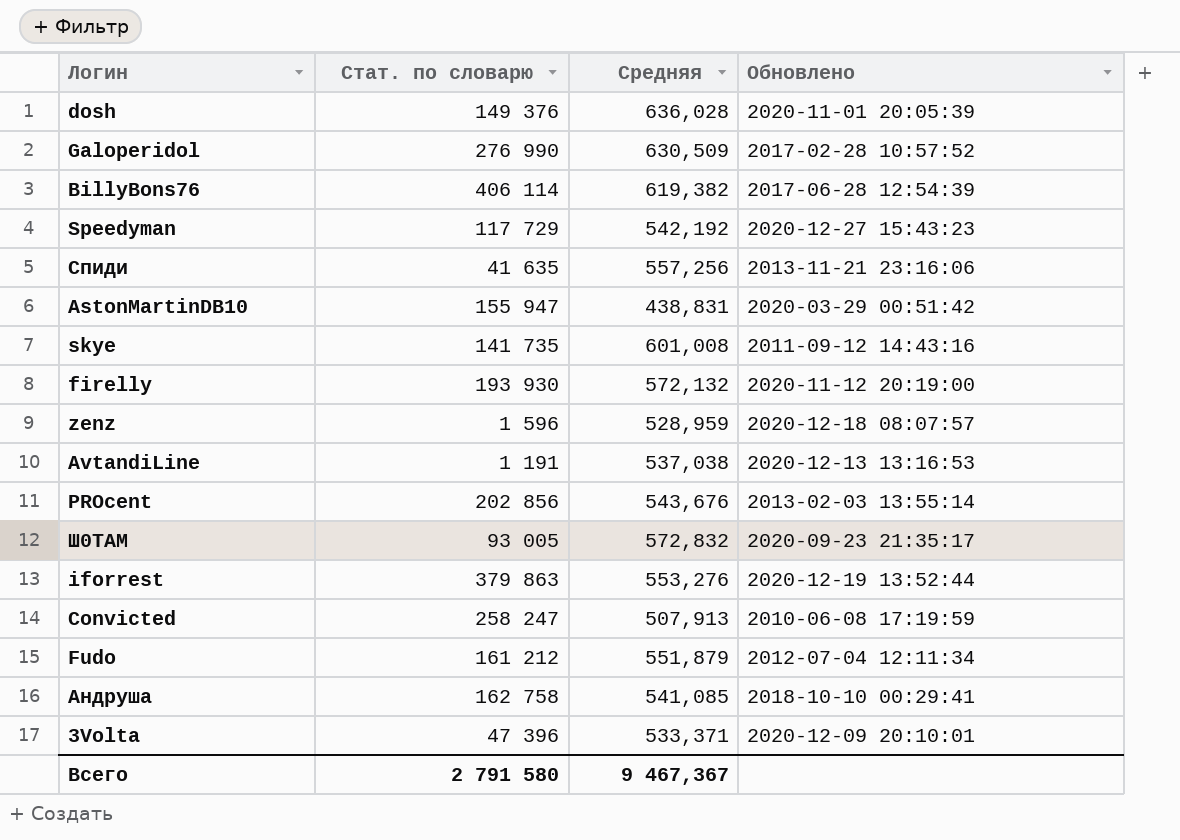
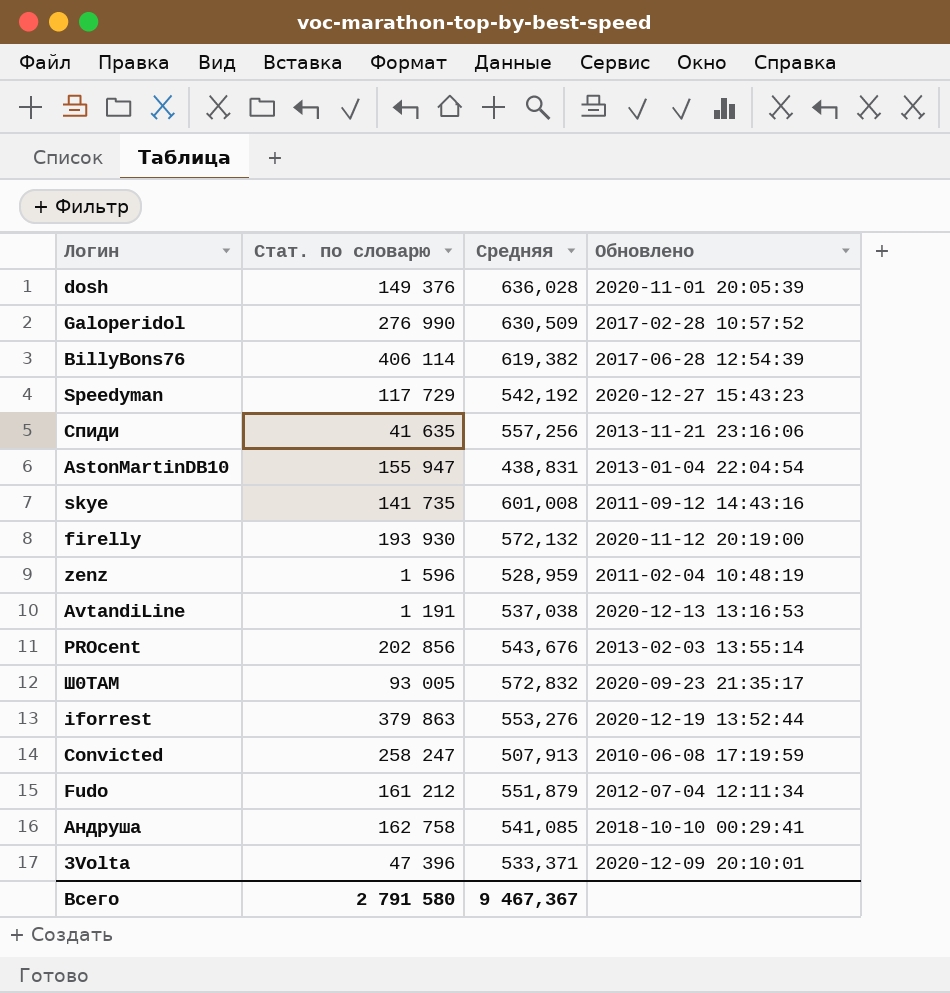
AstonMartinDB10 | Обновлено: 2020-03-29 00:51:42 -> 2013-01-04 22:04:54
zenz | Обновлено: 2020-12-18 08:07:57 -> 2011-02-04 10:48:19

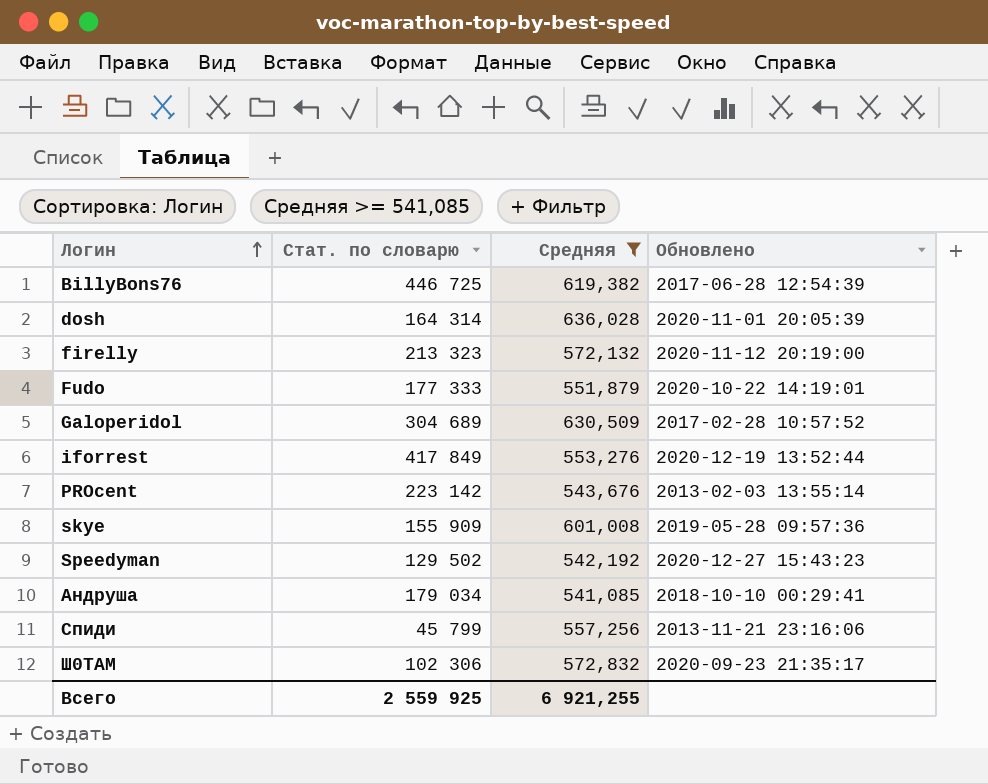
filter: none -> Средняя >= 541,085
row order: none -> Логин ascending
BillyBons76 | Стат. по словарю: 406 114 -> 446 725
dosh | Стат. по словарю: 149 376 -> 164 314
firelly | Стат. по словарю: 193 930 -> 213 323
Fudo | Стат. по словарю: 161 212 -> 177 333
Fudo | Обновлено: 2012-07-04 12:11:34 -> 2020-10-22 14:19:01
Galoperidol | Стат. по словарю: 276 990 -> 304 689
iforrest | Стат. по словарю: 379 863 -> 417 849
PROcent | Стат. по словарю: 202 856 -> 223 142
skye | Стат. по словарю: 141 735 -> 155 909
skye | Обновлено: 2011-09-12 14:43:16 -> 2019-05-28 09:57:36
Speedyman | Стат. по словарю: 117 729 -> 129 502
Андруша | Стат. по словарю: 162 758 -> 179 034
Спиди | Стат. по словарю: 41 635 -> 45 799
Ш0ТАМ | Стат. по словарю: 93 005 -> 102 306
Всего | Стат. по словарю: 2 791 580 -> 2 559 925
Всего | Средняя: 9 467,367 -> 6 921,255

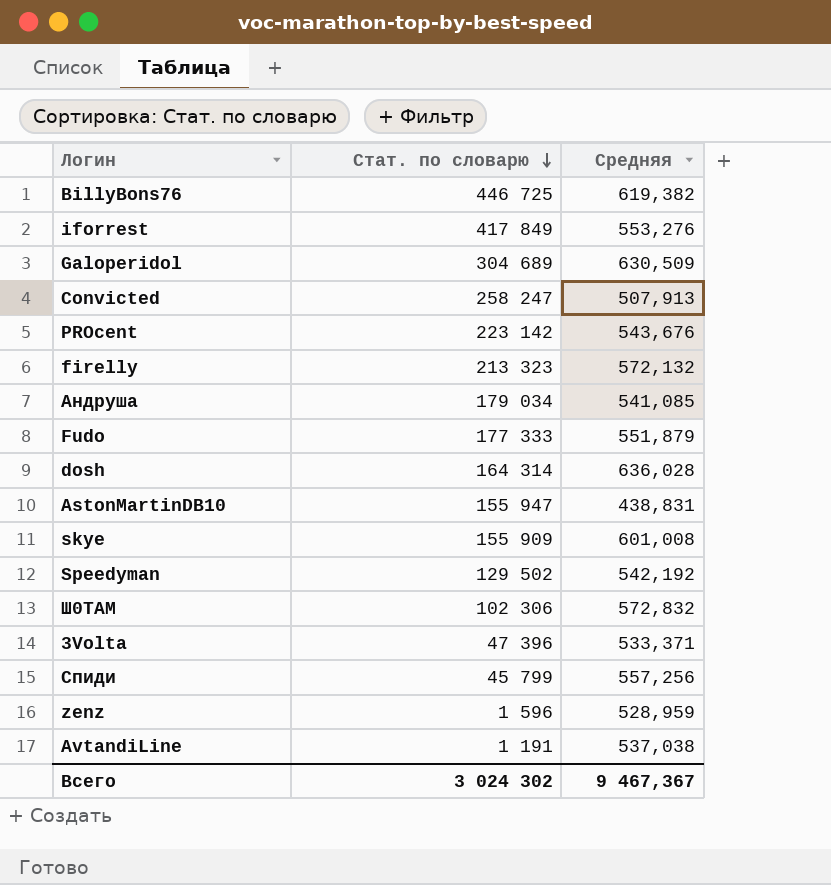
filter: Средняя >= 541,085 -> none
row order: Логин ascending -> Стат. по словарю descending
column Обновлено | position: 4 -> none
Всего | Стат. по словарю: 2 559 925 -> 3 024 302
Всего | Средняя: 6 921,255 -> 9 467,367

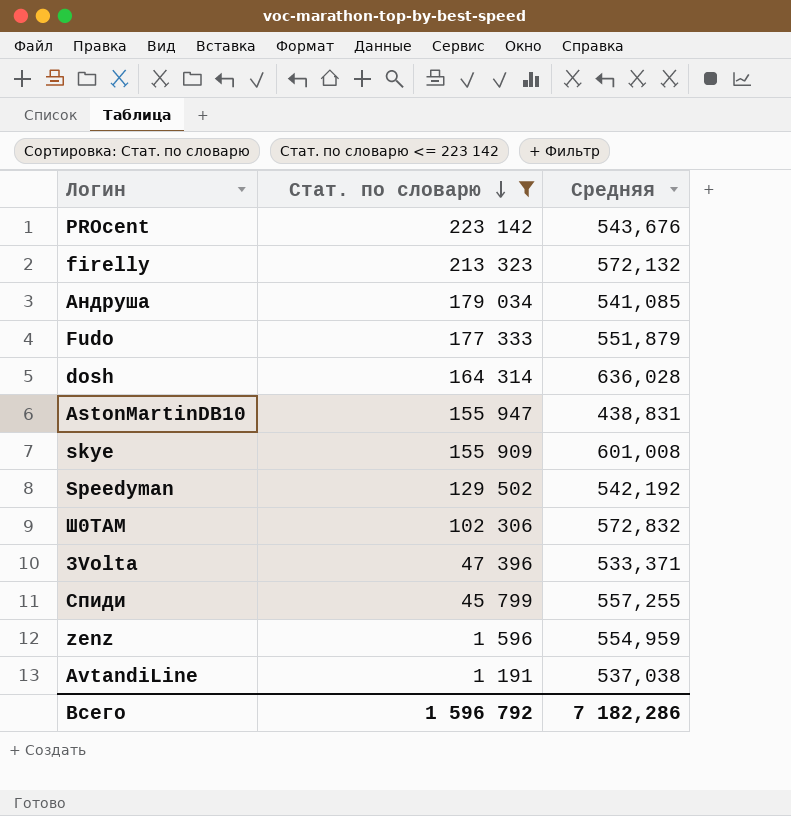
filter: none -> Стат. по словарю <= 223 142
Спиди | Средняя: 557,256 -> 557,255
zenz | Средняя: 528,959 -> 554,959
Всего | Стат. по словарю: 3 024 302 -> 1 596 792
Всего | Средняя: 9 467,367 -> 7 182,286

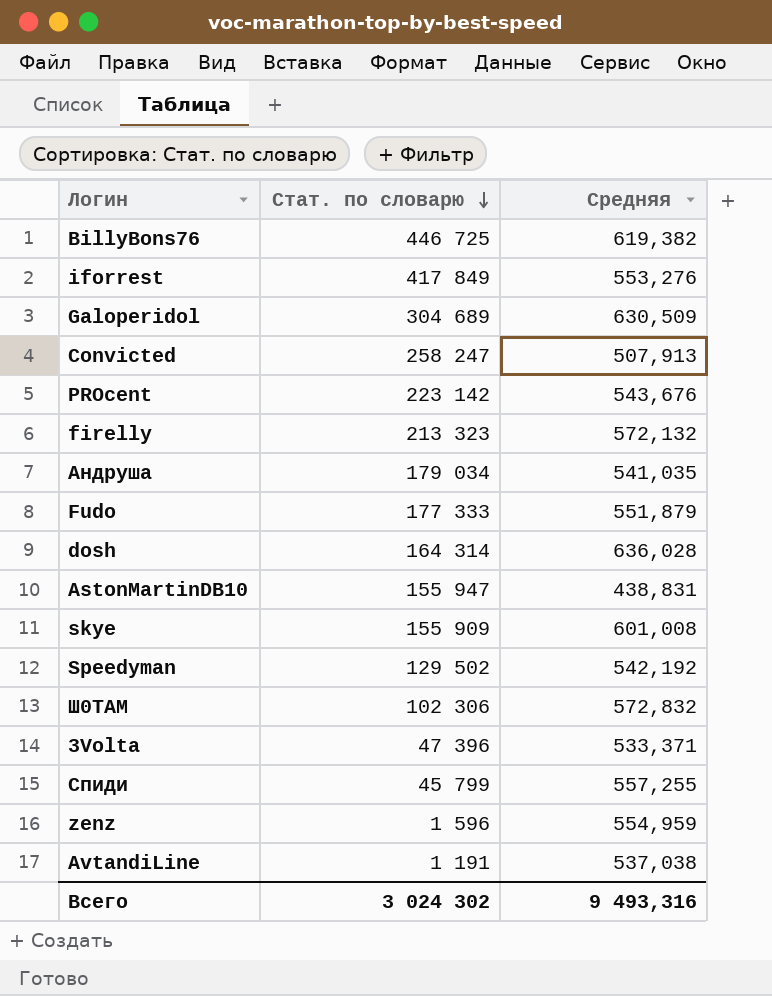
filter: Стат. по словарю <= 223 142 -> none
Андруша | Средняя: 541,085 -> 541,035
Всего | Стат. по словарю: 1 596 792 -> 3 024 302
Всего | Средняя: 7 182,286 -> 9 493,316

